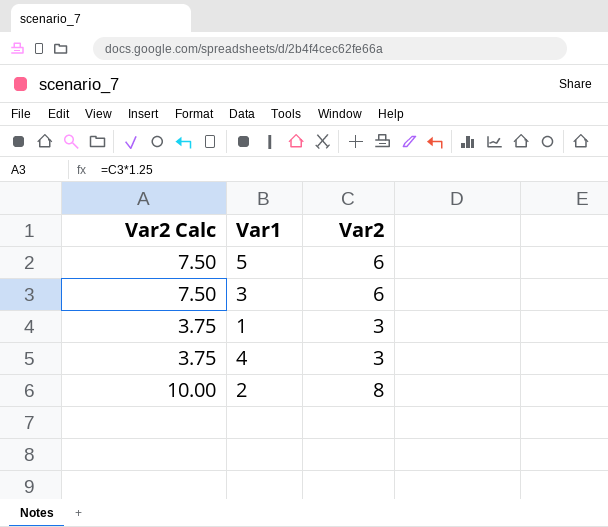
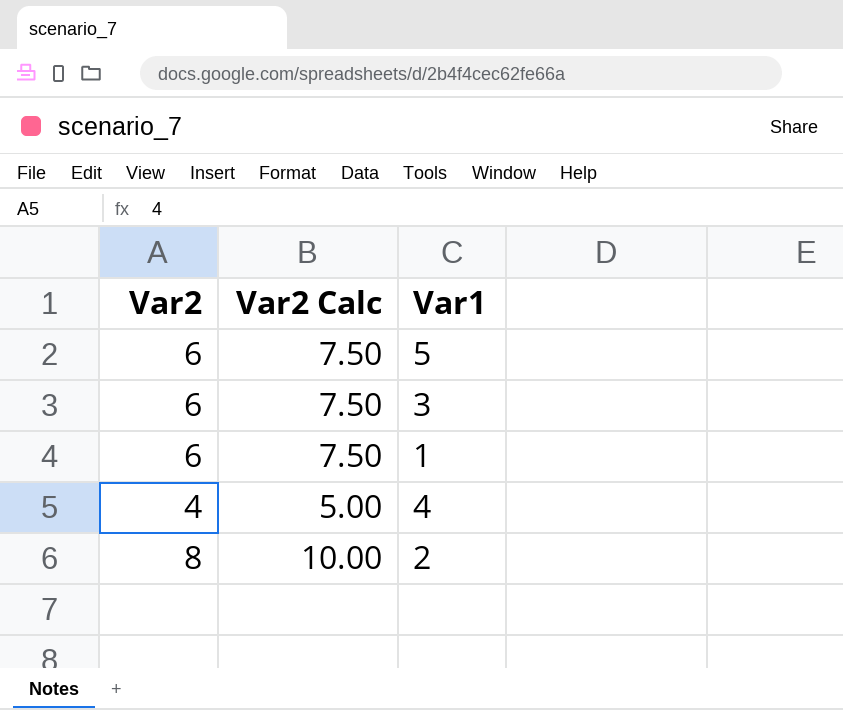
column Var2 | position: 3 -> 1
1 | Var2: 3 -> 6
1 | Var2 Calc: 3.75 -> 7.50
4 | Var2: 3 -> 4
4 | Var2 Calc: 3.75 -> 5.00

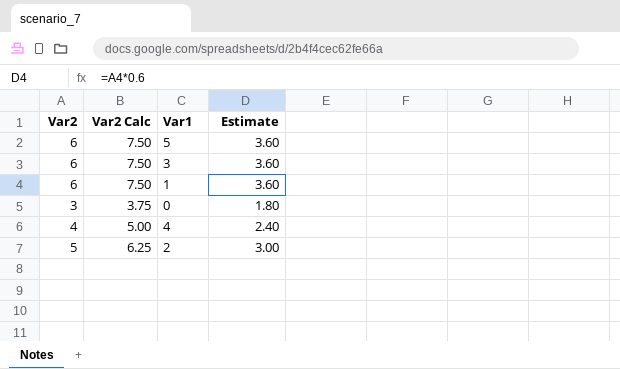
column Estimate | formula: none -> [Var2] * 0.6
row 0: none -> 3 | 3.75 | 1.80
2 | Var2: 8 -> 5
2 | Var2 Calc: 10.00 -> 6.25

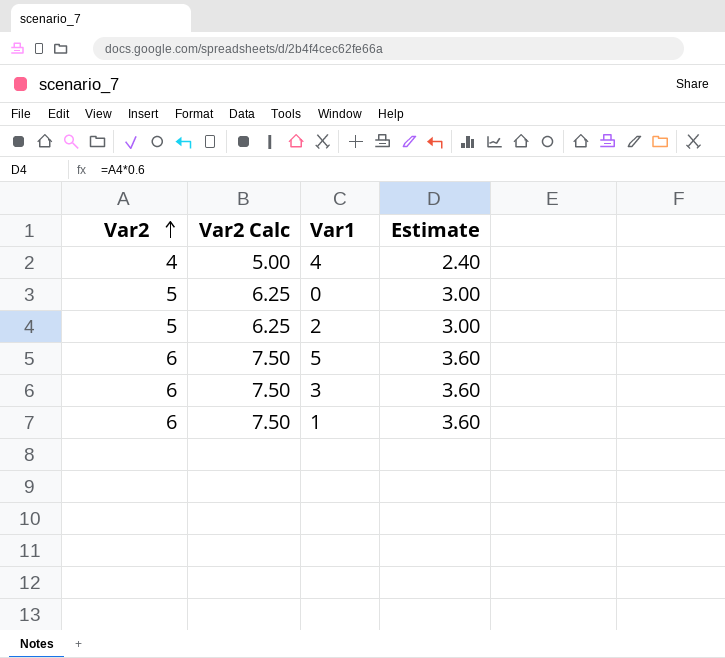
row order: none -> Var2 ascending
0 | Var2: 3 -> 5
0 | Var2 Calc: 3.75 -> 6.25
0 | Estimate: 1.80 -> 3.00

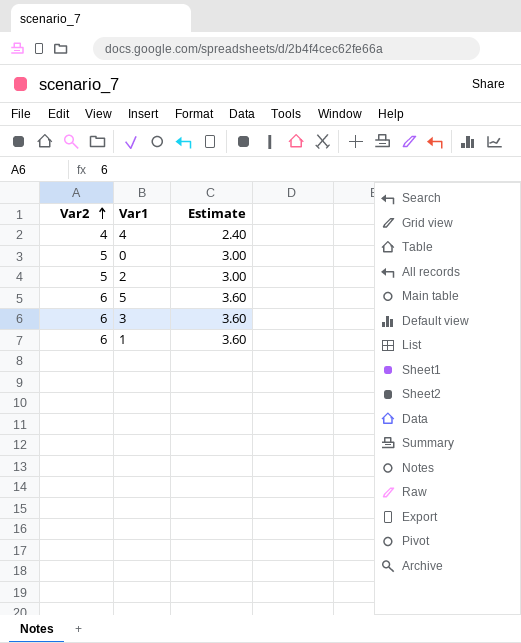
column Var2 Calc | formula: [Var2] * 1.25 -> none

